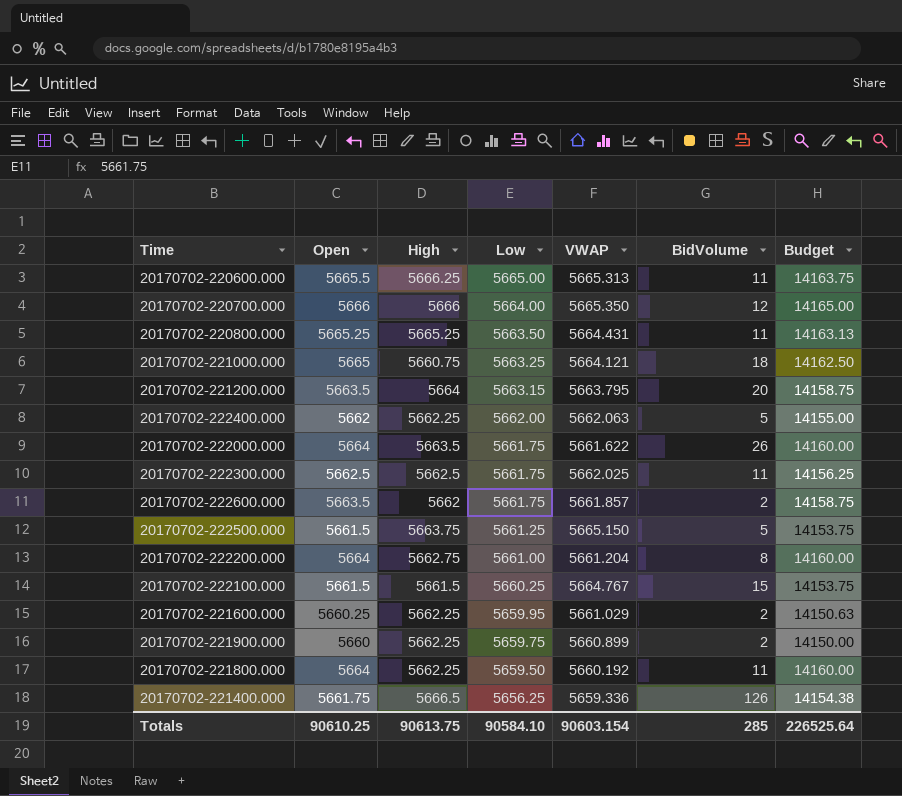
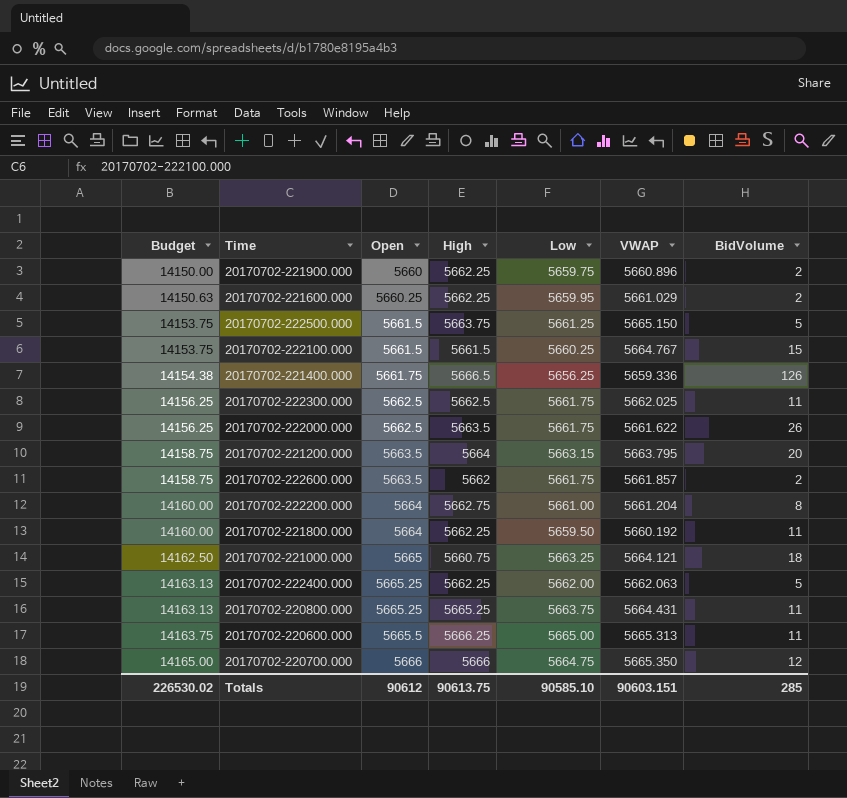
row order: Low descending -> Budget ascending
column Budget | position: 7 -> 1
20170702-221900.000 | VWAP: 5660.899 -> 5660.896
20170702-222000.000 | Budget: 14160.00 -> 14156.25
20170702-222000.000 | Open: 5664 -> 5662.5
20170702-222400.000 | Budget: 14155.00 -> 14163.13
20170702-222400.000 | Open: 5662 -> 5665.25
20170702-220800.000 | Low: 5663.50 -> 5663.75
20170702-220700.000 | Low: 5664.00 -> 5664.75
Totals | Budget: 226525.64 -> 226530.02
Totals | Open: 90610.25 -> 90612
Totals | Low: 90584.10 -> 90585.10
Totals | VWAP: 90603.154 -> 90603.151

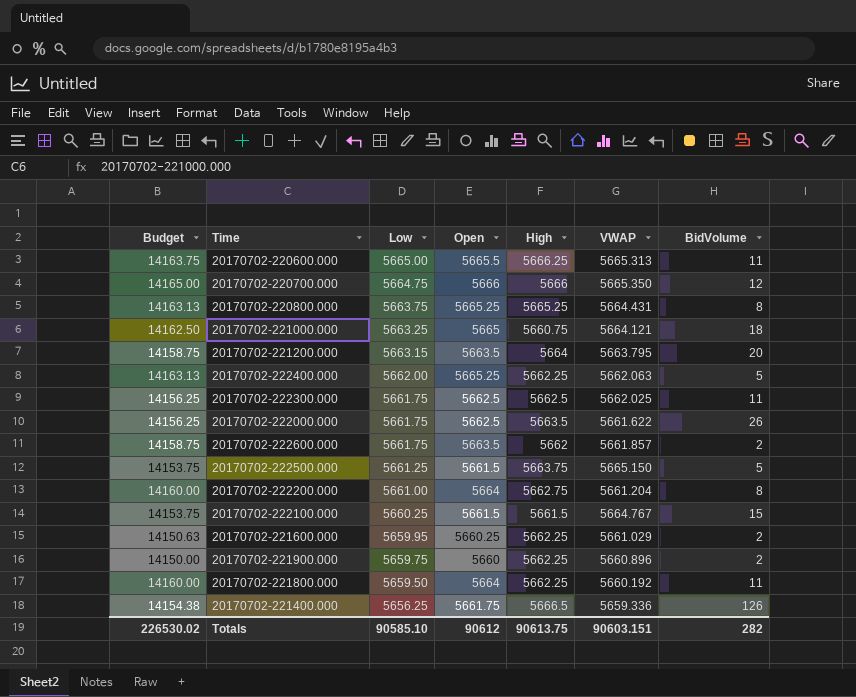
row order: Budget ascending -> Low descending
column Low | position: 5 -> 3
20170702-220800.000 | BidVolume: 11 -> 8
Totals | BidVolume: 285 -> 282

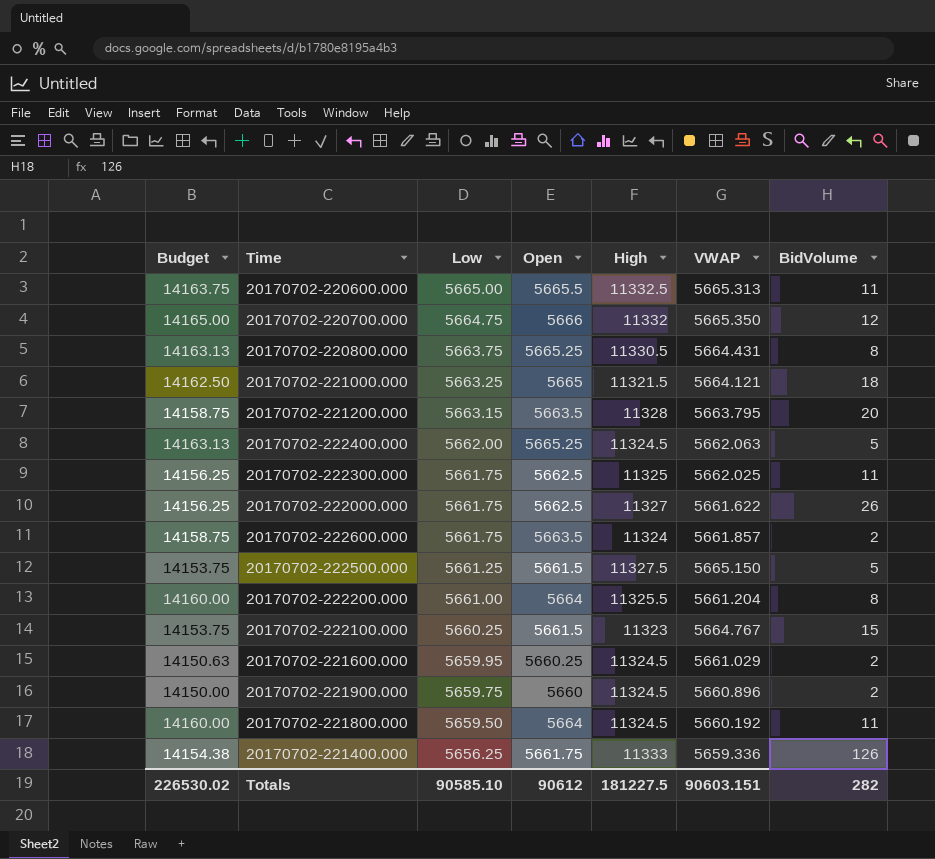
20170702-220600.000 | High: 5666.25 -> 11332.5
20170702-220700.000 | High: 5666 -> 11332
20170702-220800.000 | High: 5665.25 -> 11330.5
20170702-221000.000 | High: 5660.75 -> 11321.5
20170702-221200.000 | High: 5664 -> 11328
20170702-222400.000 | High: 5662.25 -> 11324.5
20170702-222300.000 | High: 5662.5 -> 11325
20170702-222000.000 | High: 5663.5 -> 11327
20170702-222600.000 | High: 5662 -> 11324
20170702-222500.000 | High: 5663.75 -> 11327.5
20170702-222200.000 | High: 5662.75 -> 11325.5
20170702-222100.000 | High: 5661.5 -> 11323
20170702-221600.000 | High: 5662.25 -> 11324.5
20170702-221900.000 | High: 5662.25 -> 11324.5
20170702-221800.000 | High: 5662.25 -> 11324.5
20170702-221400.000 | High: 5666.5 -> 11333
Totals | High: 90613.75 -> 181227.5

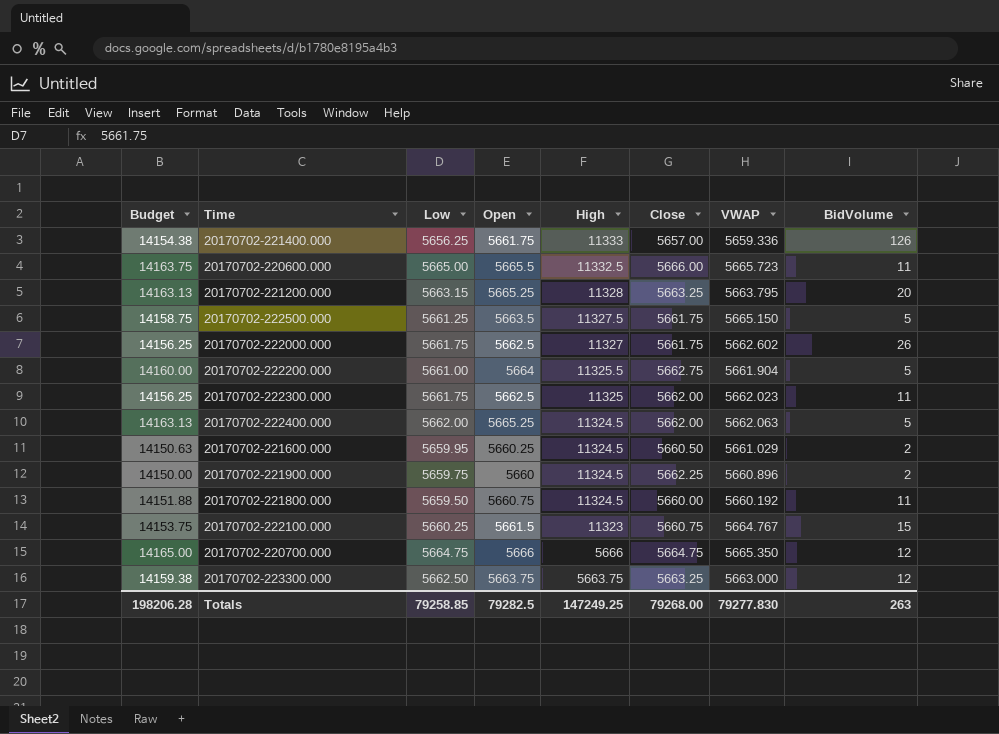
row order: Low descending -> High descending
column Close | position: none -> 6
row 20170702-220800.000: 14163.13 | 5663.75 | 5665.25 | 11330.5 | 5664.431 | 8 -> none
row 20170702-221000.000: 14162.50 | 5663.25 | 5665 | 11321.5 | 5664.121 | 18 -> none
row 20170702-222600.000: 14158.75 | 5661.75 | 5663.5 | 11324 | 5661.857 | 2 -> none
20170702-220600.000 | VWAP: 5665.313 -> 5665.723
20170702-221200.000 | Budget: 14158.75 -> 14163.13
20170702-221200.000 | Open: 5663.5 -> 5665.25
20170702-222500.000 | Budget: 14153.75 -> 14158.75
20170702-222500.000 | Open: 5661.5 -> 5663.5
20170702-222000.000 | VWAP: 5661.622 -> 5662.602
20170702-222200.000 | VWAP: 5661.204 -> 5661.904
20170702-222200.000 | BidVolume: 8 -> 5
20170702-222300.000 | VWAP: 5662.025 -> 5662.023
20170702-221800.000 | Budget: 14160.00 -> 14151.88
20170702-221800.000 | Open: 5664 -> 5660.75
20170702-220700.000 | High: 11332 -> 5666
row 20170702-223300.000: none -> 14159.38 | 5662.50 | 5663.75 | 5663.75 | 5663.25 | 5663.000 | 12
Totals | Budget: 226530.02 -> 198206.28
Totals | Low: 90585.10 -> 79258.85
Totals | Open: 90612 -> 79282.5
Totals | High: 181227.5 -> 147249.25
Totals | VWAP: 90603.151 -> 79277.830
Totals | BidVolume: 282 -> 263

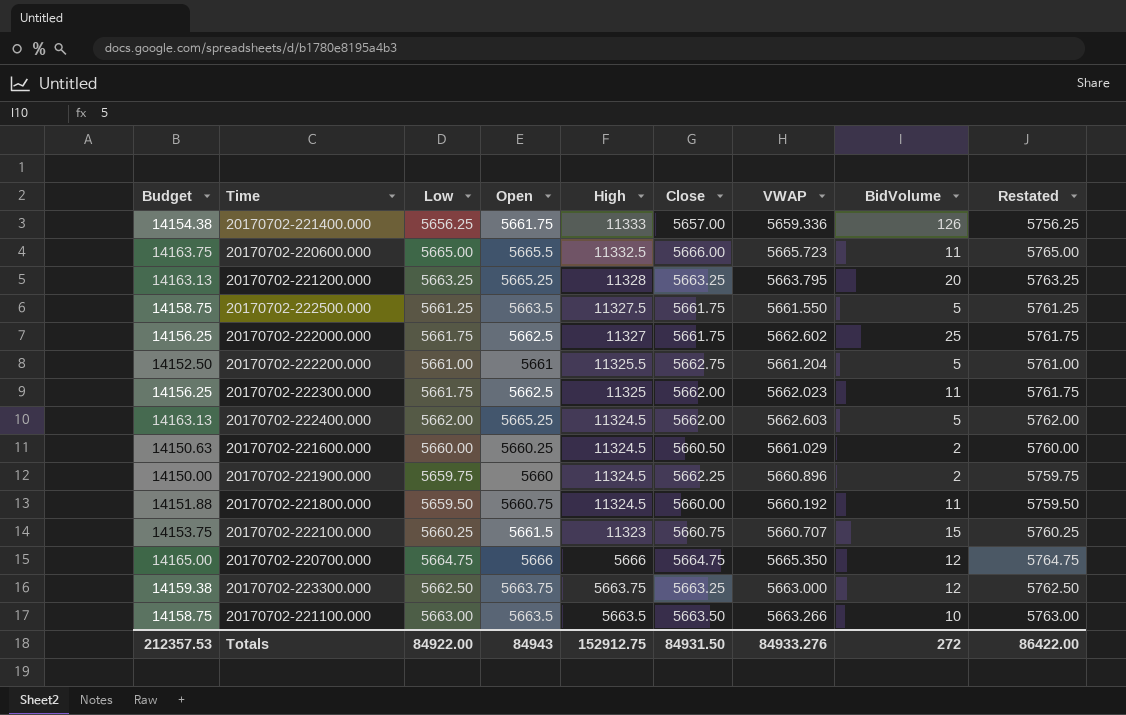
column Restated | formula: none -> [Low] + 100
20170702-221200.000 | Low: 5663.15 -> 5663.25
20170702-222500.000 | VWAP: 5665.150 -> 5661.550
20170702-222000.000 | BidVolume: 26 -> 25
20170702-222200.000 | Budget: 14160.00 -> 14152.50
20170702-222200.000 | Open: 5664 -> 5661
20170702-222200.000 | VWAP: 5661.904 -> 5661.204
20170702-222400.000 | VWAP: 5662.063 -> 5662.603
20170702-221600.000 | Low: 5659.95 -> 5660.00
20170702-222100.000 | VWAP: 5664.767 -> 5660.707
row 20170702-221100.000: none -> 14158.75 | 5663.00 | 5663.5 | 5663.5 | 5663.50 | 5663.266 | 10 | 5763.00
Totals | Budget: 198206.28 -> 212357.53
Totals | Low: 79258.85 -> 84922.00
Totals | Open: 79282.5 -> 84943
Totals | High: 147249.25 -> 152912.75
Totals | Close: 79268.00 -> 84931.50
Totals | VWAP: 79277.830 -> 84933.276
Totals | BidVolume: 263 -> 272

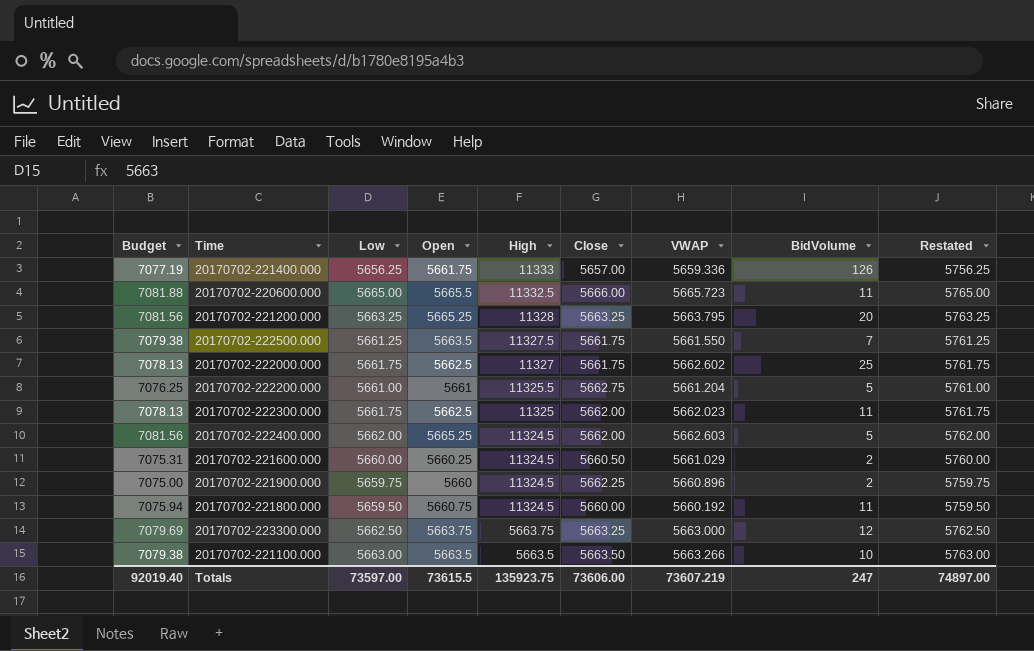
column Budget | formula: [Open] * 2.5 -> [Open] * 1.25
row 20170702-222100.000: 14153.75 | 5660.25 | 5661.5 | 11323 | 5660.75 | 5660.707 | 15 | 5760.25 -> none
row 20170702-220700.000: 14165.00 | 5664.75 | 5666 | 5666 | 5664.75 | 5665.350 | 12 | 5764.75 -> none
20170702-222500.000 | BidVolume: 5 -> 7
Totals | Budget: 212357.53 -> 92019.40
Totals | Low: 84922.00 -> 73597.00
Totals | Open: 84943 -> 73615.5
Totals | High: 152912.75 -> 135923.75
Totals | Close: 84931.50 -> 73606.00
Totals | VWAP: 84933.276 -> 73607.219
Totals | BidVolume: 272 -> 247
Totals | Restated: 86422.00 -> 74897.00

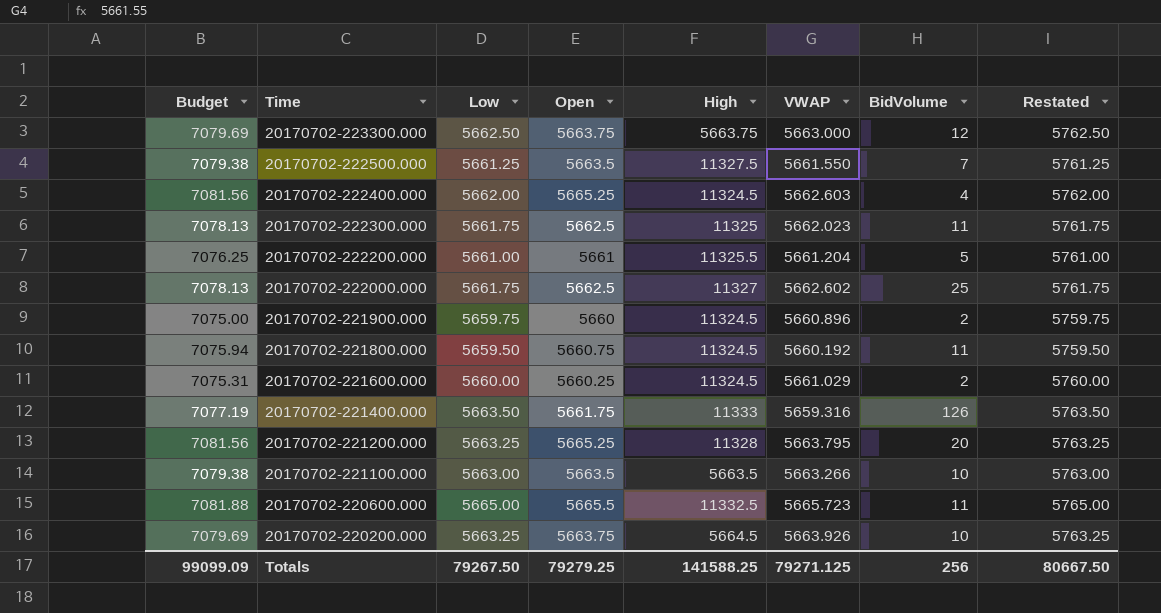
row order: High descending -> Time descending
column Close | position: 6 -> none
20170702-222400.000 | BidVolume: 5 -> 4
20170702-221400.000 | Low: 5656.25 -> 5663.50
20170702-221400.000 | VWAP: 5659.336 -> 5659.316
20170702-221400.000 | Restated: 5756.25 -> 5763.50
row 20170702-220200.000: none -> 7079.69 | 5663.25 | 5663.75 | 5664.5 | 5663.926 | 10 | 5763.25
Totals | Budget: 92019.40 -> 99099.09
Totals | Low: 73597.00 -> 79267.50
Totals | Open: 73615.5 -> 79279.25
Totals | High: 135923.75 -> 141588.25
Totals | VWAP: 73607.219 -> 79271.125
Totals | BidVolume: 247 -> 256
Totals | Restated: 74897.00 -> 80667.50

